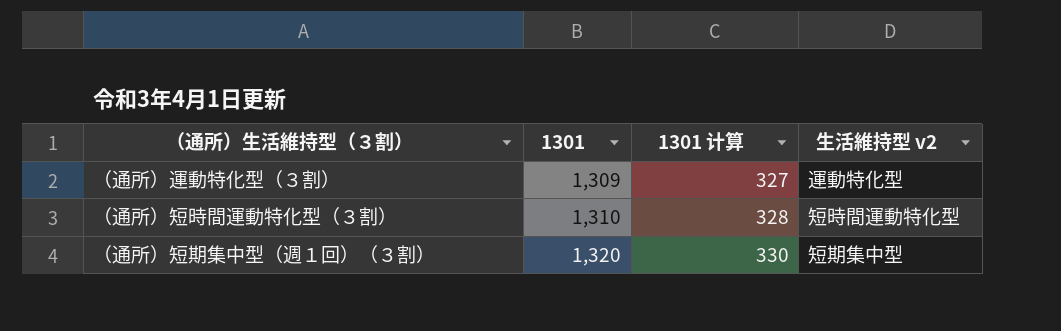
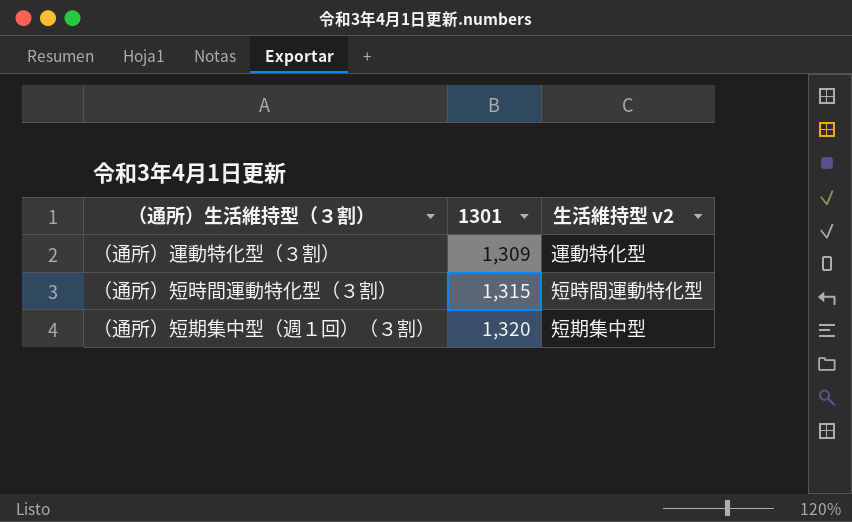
column 1301 计算 | formula: [1301] * 0.25 -> none
（通所）短時間運動特化型（３割） | 1301: 1,310 -> 1,315

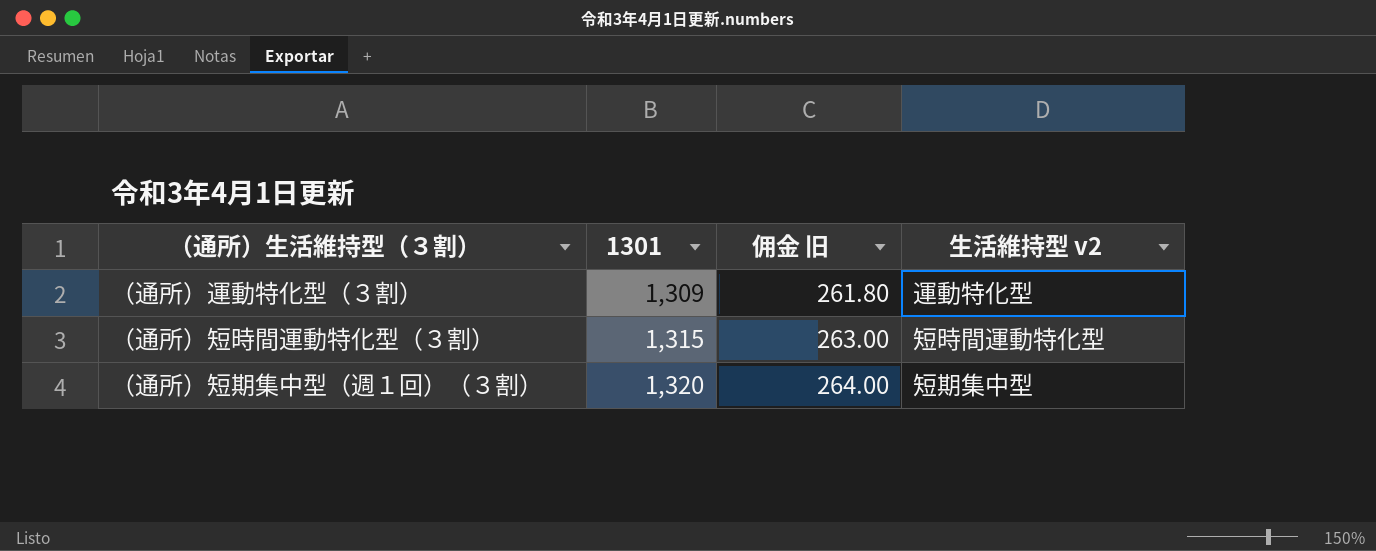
column 佣金 旧 | formula: none -> [1301] * 0.2

